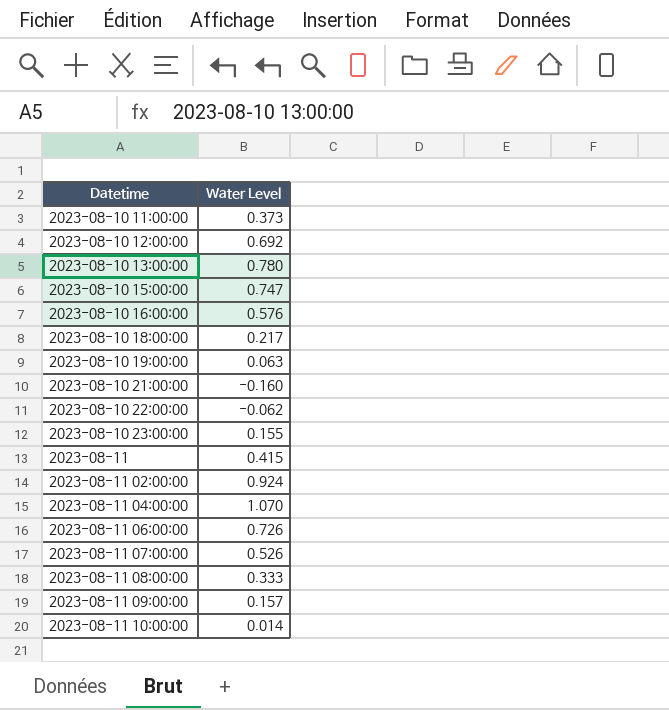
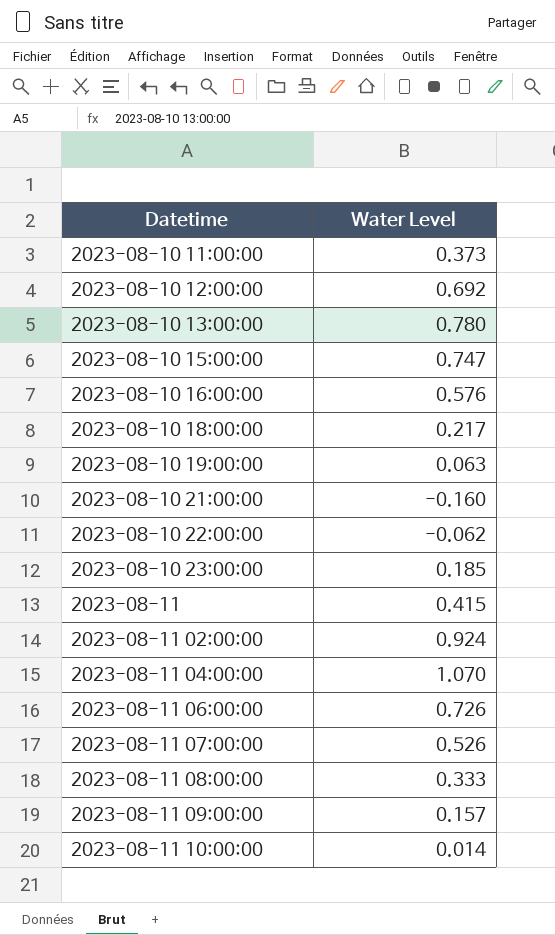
2023-08-10 23:00:00 | Water Level: 0.155 -> 0.185

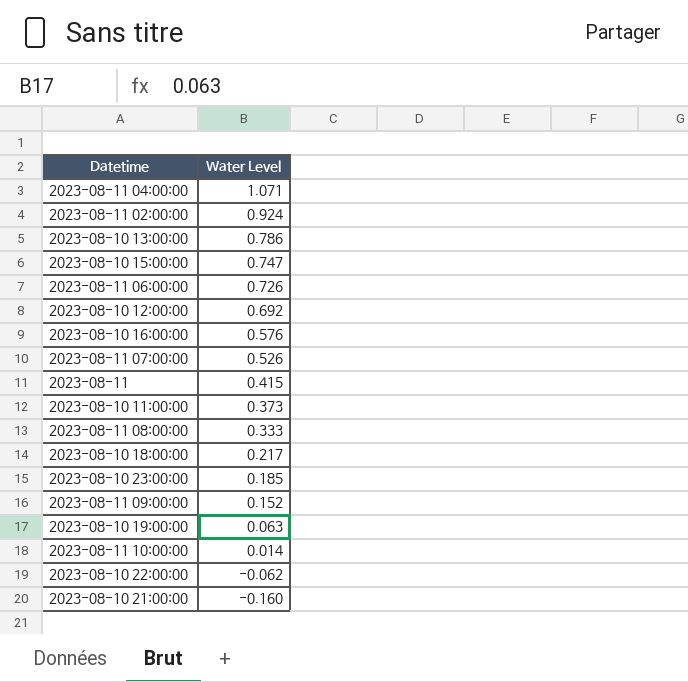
row order: Datetime ascending -> Water Level descending
2023-08-11 04:00:00 | Water Level: 1.070 -> 1.071
2023-08-10 13:00:00 | Water Level: 0.780 -> 0.786
2023-08-11 09:00:00 | Water Level: 0.157 -> 0.152

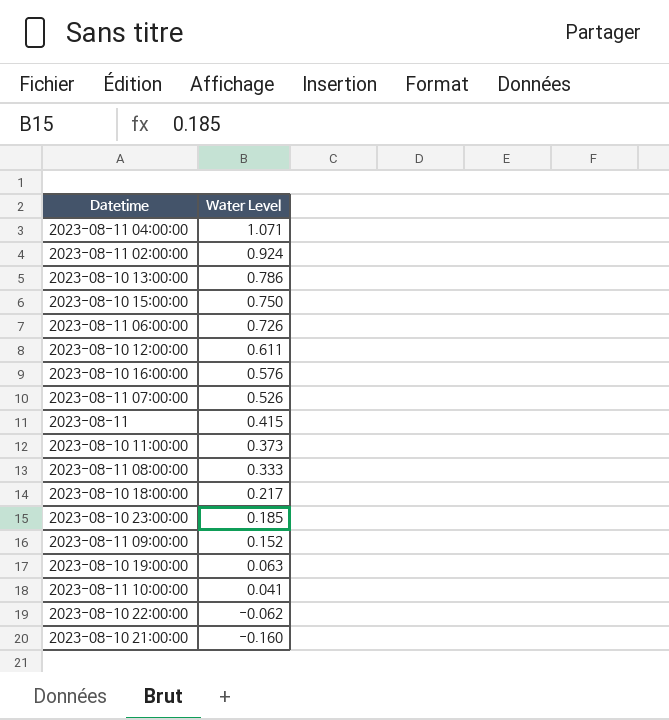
2023-08-10 15:00:00 | Water Level: 0.747 -> 0.750
2023-08-10 12:00:00 | Water Level: 0.692 -> 0.611
2023-08-11 10:00:00 | Water Level: 0.014 -> 0.041

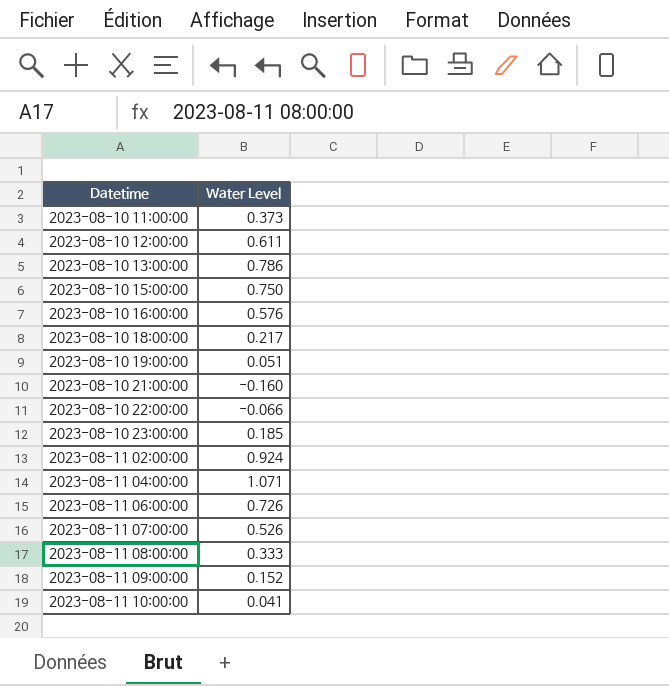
row order: Water Level descending -> Datetime ascending
row 2023-08-11: 0.415 -> none
2023-08-10 19:00:00 | Water Level: 0.063 -> 0.051
2023-08-10 22:00:00 | Water Level: -0.062 -> -0.066

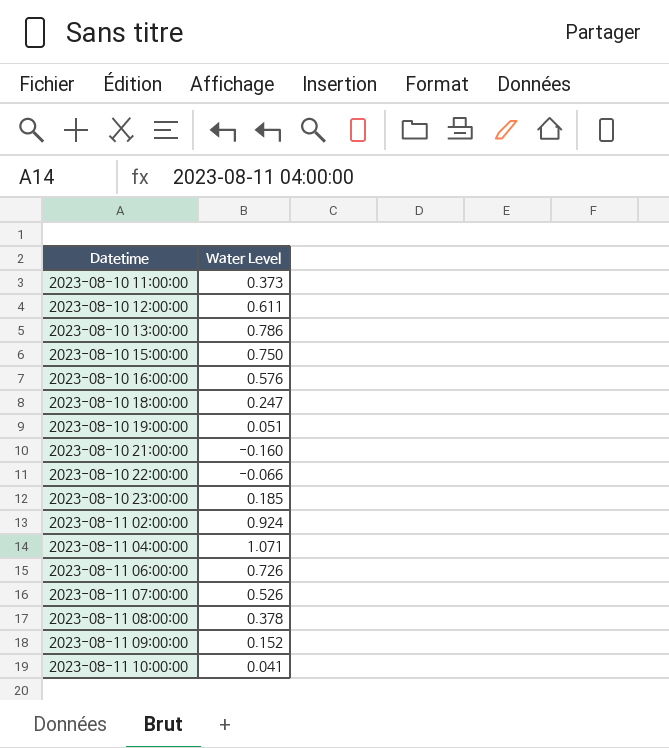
2023-08-10 18:00:00 | Water Level: 0.217 -> 0.247
2023-08-11 08:00:00 | Water Level: 0.333 -> 0.378

